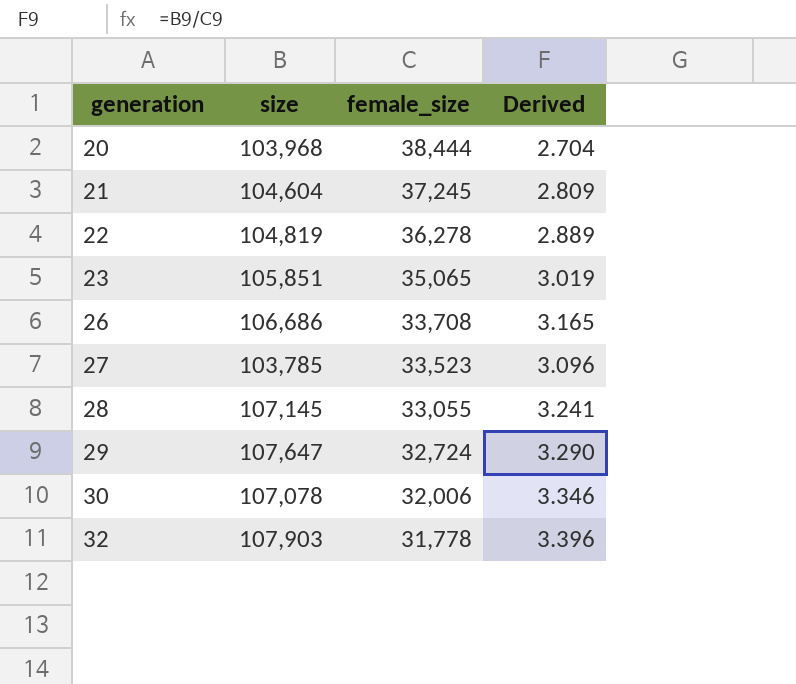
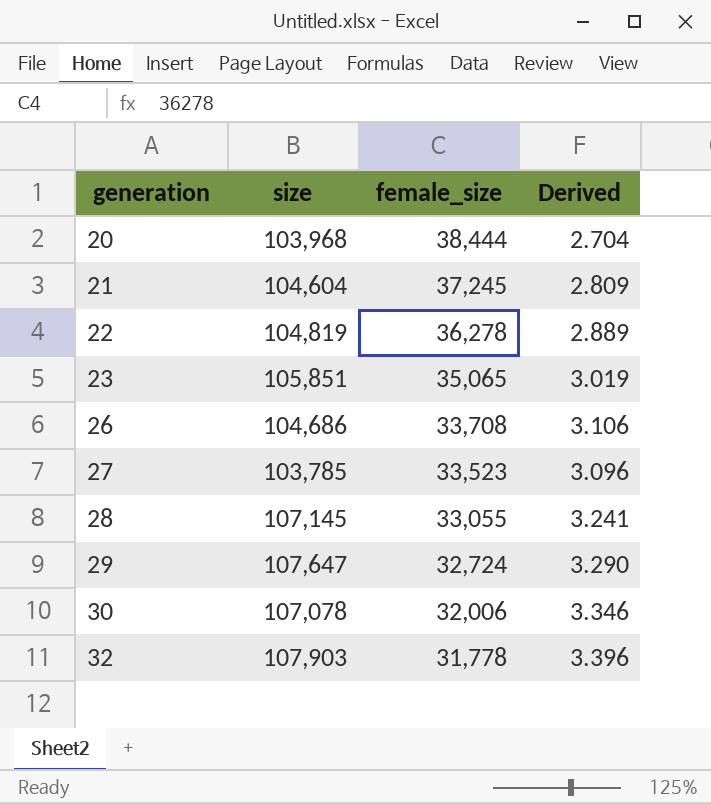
26 | size: 106,686 -> 104,686
26 | Derived: 3.165 -> 3.106

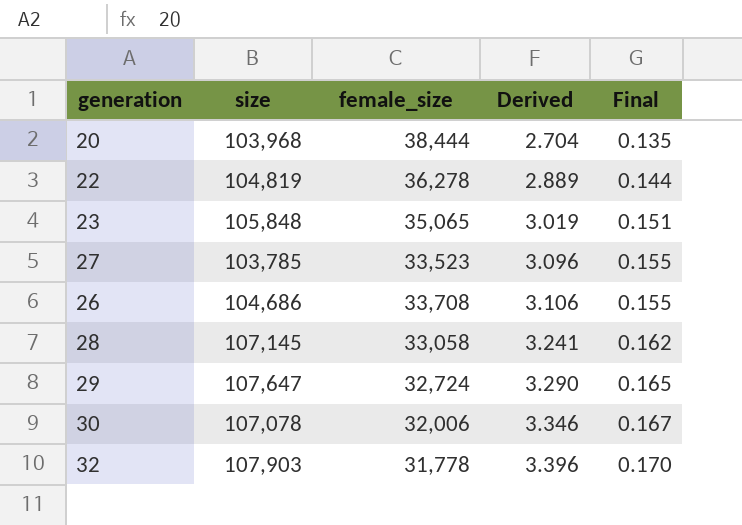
row order: generation ascending -> Derived ascending
column Final | formula: none -> [Derived] * 0.05
row 21: 104,604 | 37,245 | 2.809 -> none
23 | size: 105,851 -> 105,848
28 | female_size: 33,055 -> 33,058

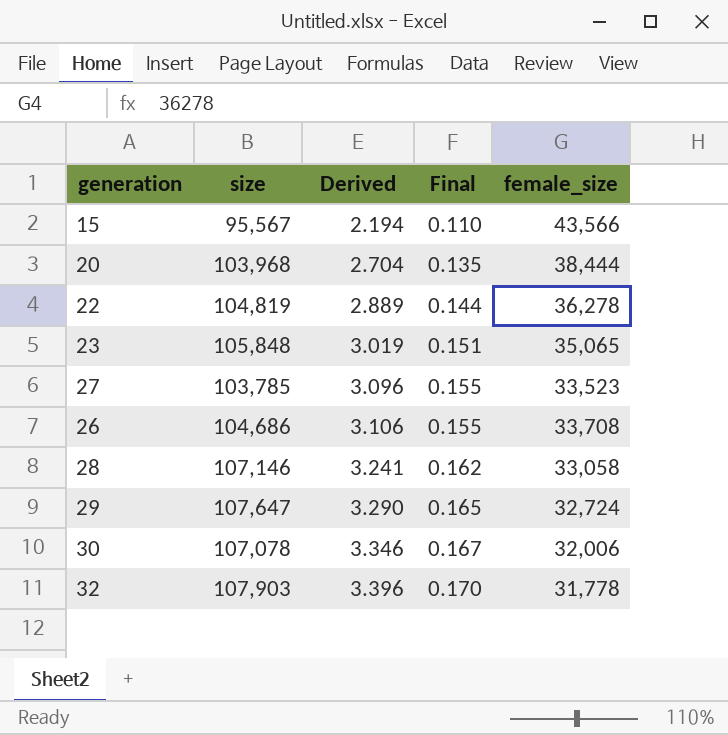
column female_size | position: 3 -> 5
row 15: none -> 95,567 | 2.194 | 0.110 | 43,566
28 | size: 107,145 -> 107,146

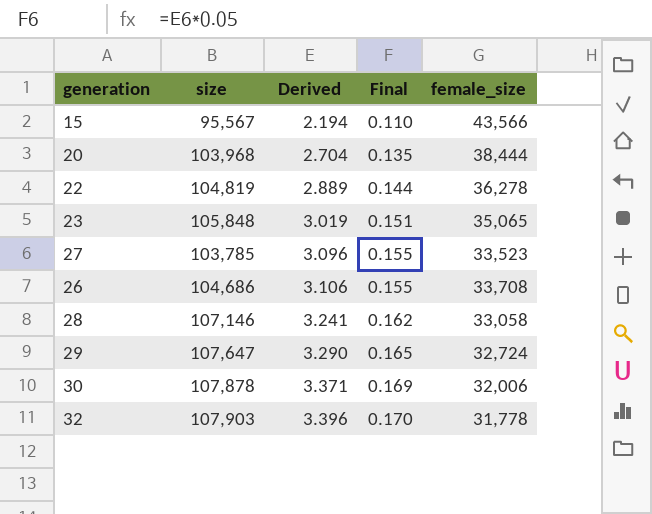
30 | size: 107,078 -> 107,878
30 | Derived: 3.346 -> 3.371
30 | Final: 0.167 -> 0.169

